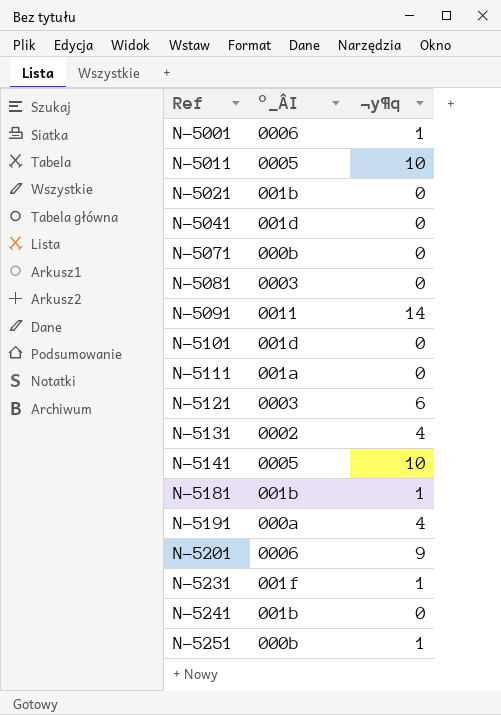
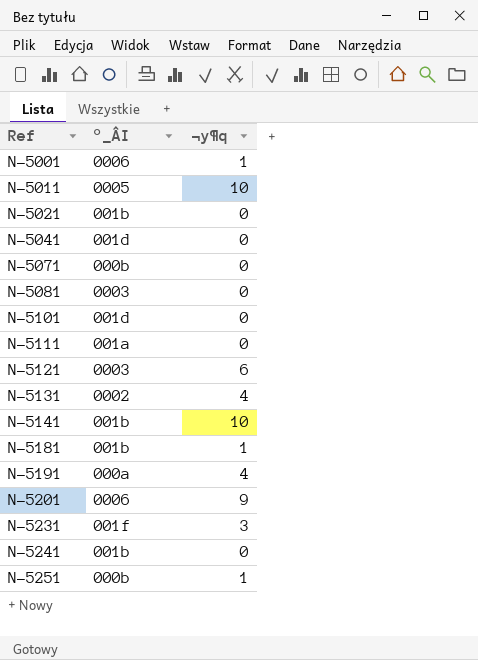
row N-5091: 0011 | 14 -> none
N-5141 | °_ÂI: 0005 -> 001b
N-5231 | ¬y¶q: 1 -> 3

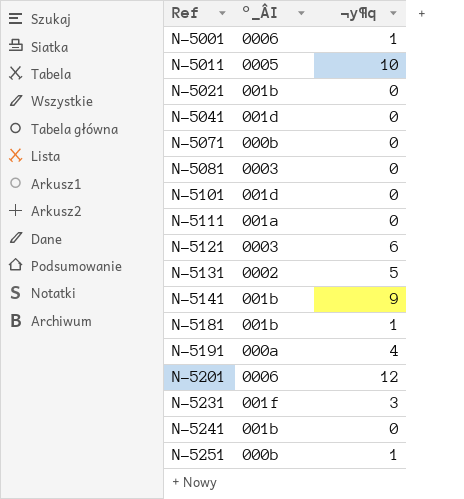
N-5131 | ¬y¶q: 4 -> 5
N-5141 | ¬y¶q: 10 -> 9
N-5201 | ¬y¶q: 9 -> 12

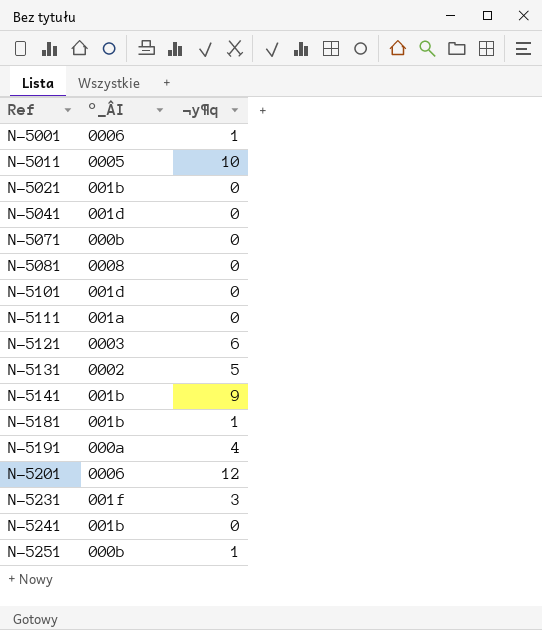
N-5081 | °_ÂI: 0003 -> 0008

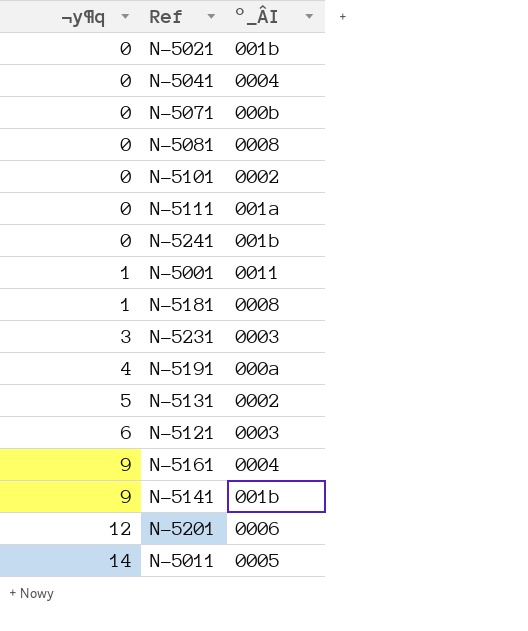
row order: Ref ascending -> ¬y¶q ascending
column ¬y¶q | position: 3 -> 1
row N-5251: 000b | 1 -> none
N-5041 | °_ÂI: 001d -> 0004
N-5101 | °_ÂI: 001d -> 0002
N-5001 | °_ÂI: 0006 -> 0011
N-5181 | °_ÂI: 001b -> 0008
N-5231 | °_ÂI: 001f -> 0003
row N-5161: none -> 9 | 0004
N-5011 | ¬y¶q: 10 -> 14

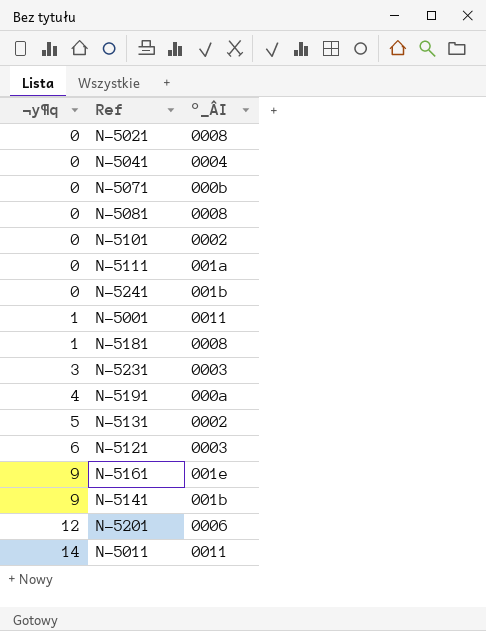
N-5021 | °_ÂI: 001b -> 0008
N-5161 | °_ÂI: 0004 -> 001e
N-5011 | °_ÂI: 0005 -> 0011

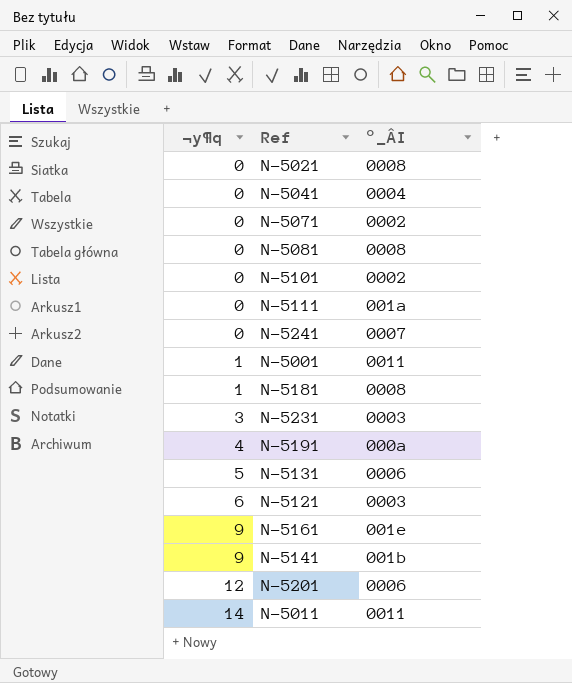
N-5071 | °_ÂI: 000b -> 0002
N-5241 | °_ÂI: 001b -> 0007
N-5131 | °_ÂI: 0002 -> 0006

